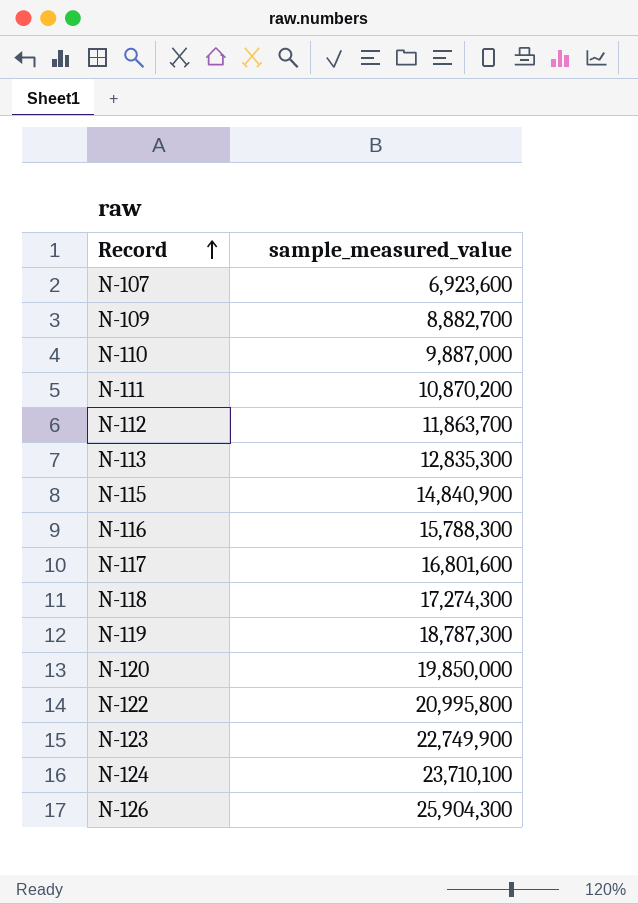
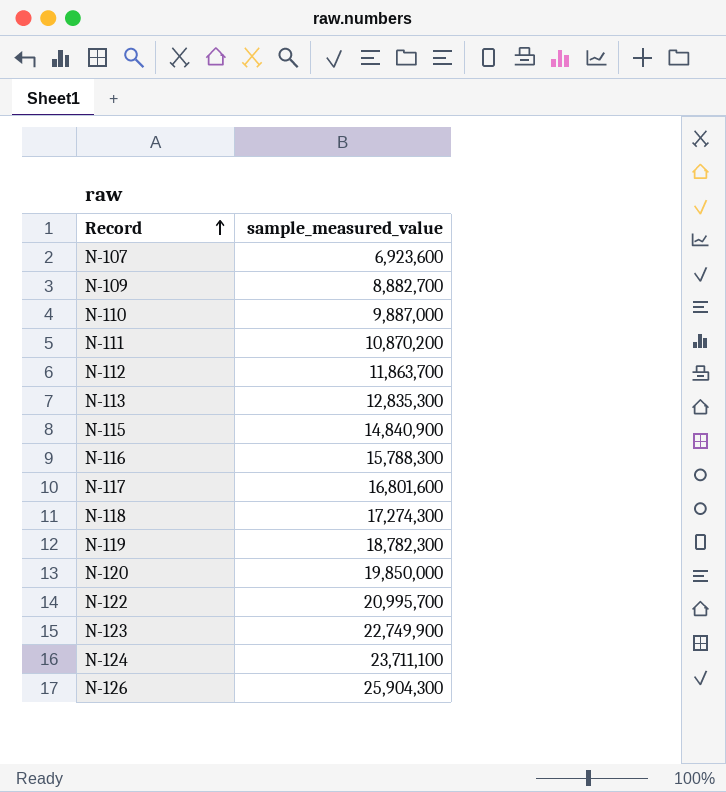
N-119 | sample_measured_value: 18,787,300 -> 18,782,300
N-122 | sample_measured_value: 20,995,800 -> 20,995,700
N-124 | sample_measured_value: 23,710,100 -> 23,711,100

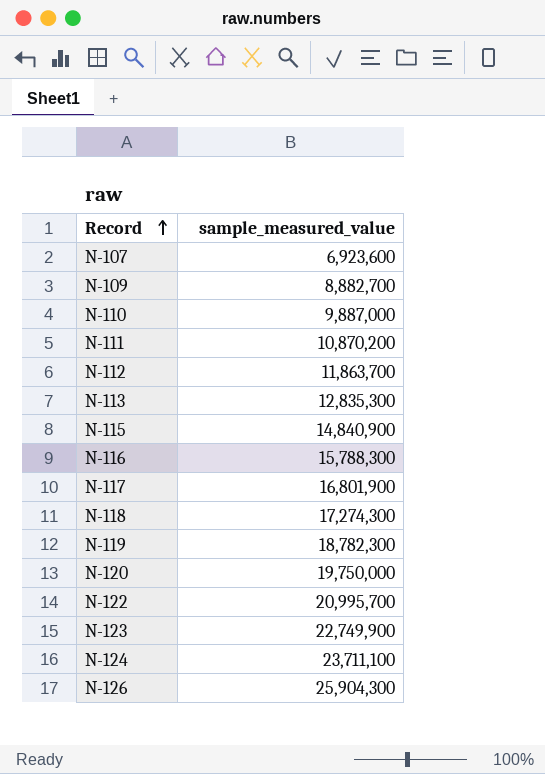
N-117 | sample_measured_value: 16,801,600 -> 16,801,900
N-120 | sample_measured_value: 19,850,000 -> 19,750,000

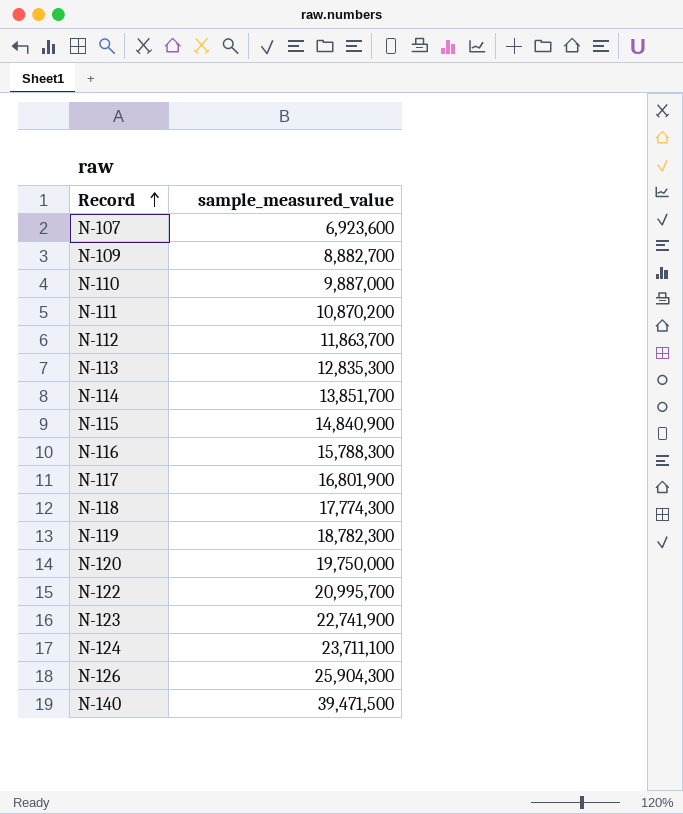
row N-114: none -> 13,851,700
N-118 | sample_measured_value: 17,274,300 -> 17,774,300
N-123 | sample_measured_value: 22,749,900 -> 22,741,900
row N-140: none -> 39,471,500

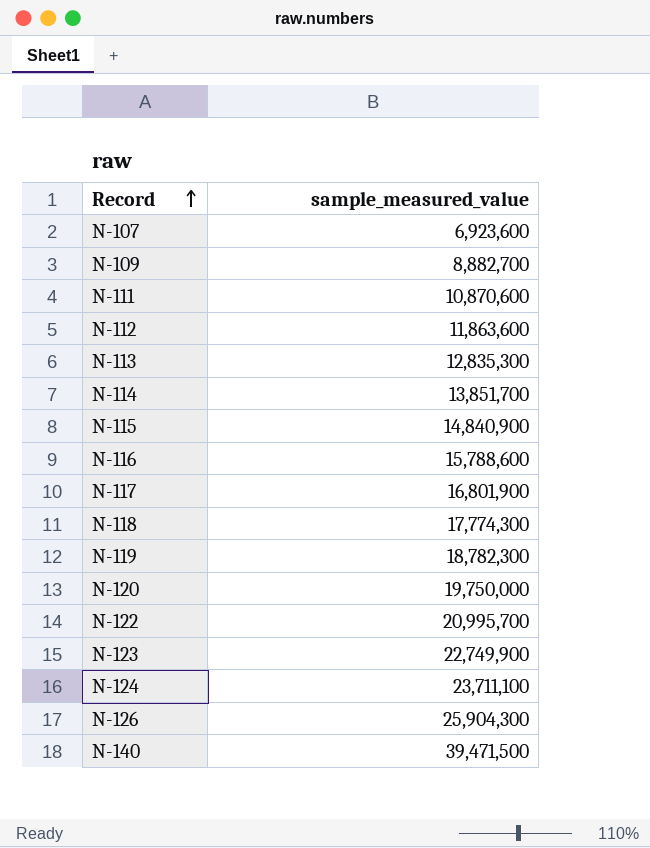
row N-110: 9,887,000 -> none
N-111 | sample_measured_value: 10,870,200 -> 10,870,600
N-112 | sample_measured_value: 11,863,700 -> 11,863,600
N-116 | sample_measured_value: 15,788,300 -> 15,788,600
N-123 | sample_measured_value: 22,741,900 -> 22,749,900

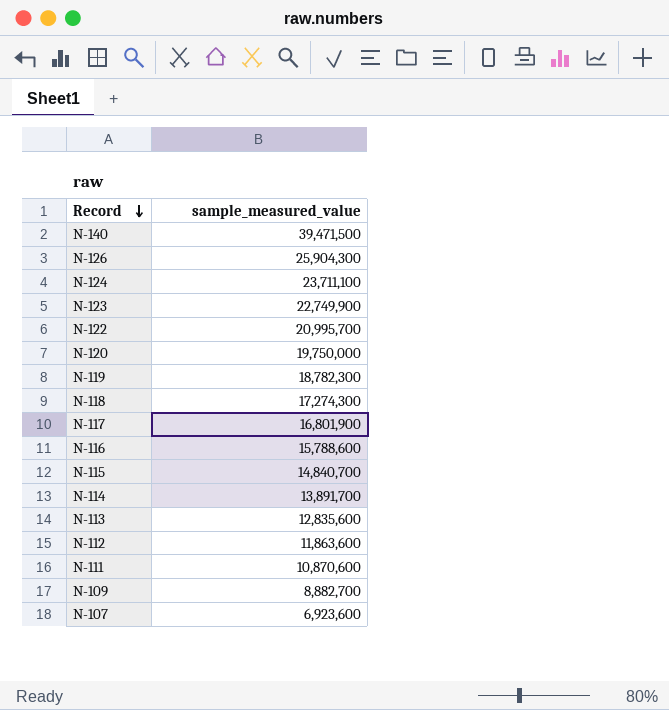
row order: Record ascending -> Record descending
N-118 | sample_measured_value: 17,774,300 -> 17,274,300
N-115 | sample_measured_value: 14,840,900 -> 14,840,700
N-114 | sample_measured_value: 13,851,700 -> 13,891,700
N-113 | sample_measured_value: 12,835,300 -> 12,835,600

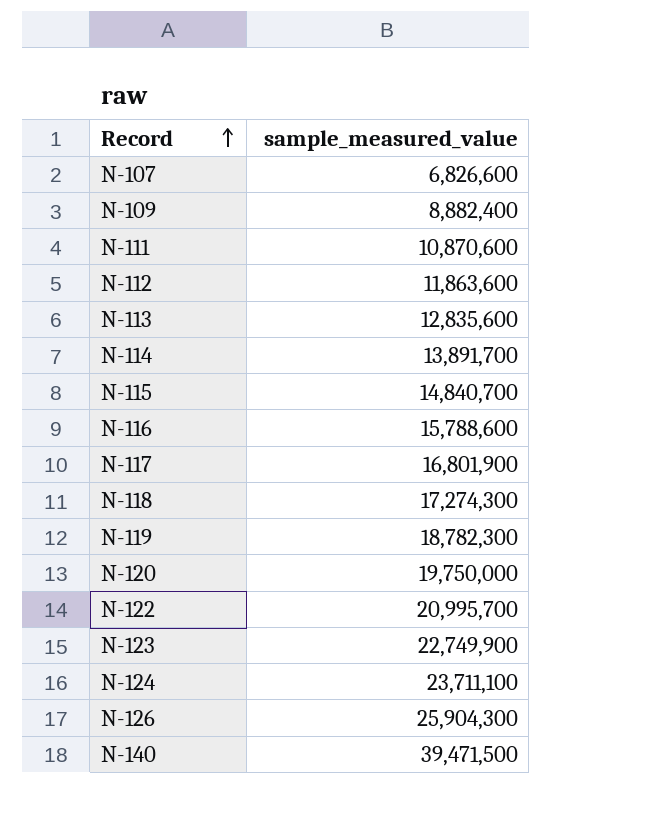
row order: Record descending -> Record ascending
N-107 | sample_measured_value: 6,923,600 -> 6,826,600
N-109 | sample_measured_value: 8,882,700 -> 8,882,400

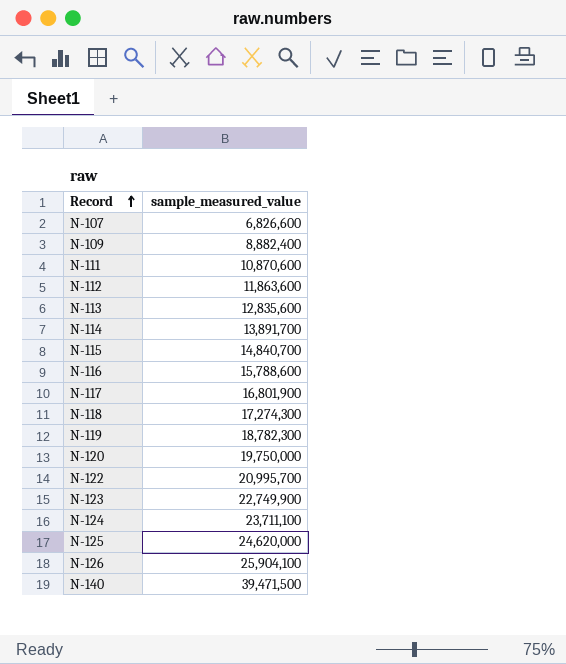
row N-125: none -> 24,620,000
N-126 | sample_measured_value: 25,904,300 -> 25,904,100

